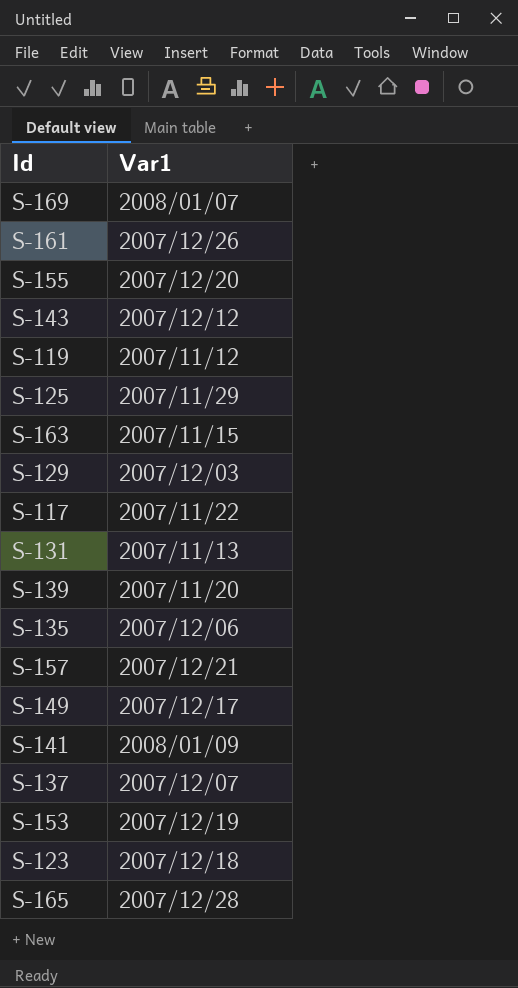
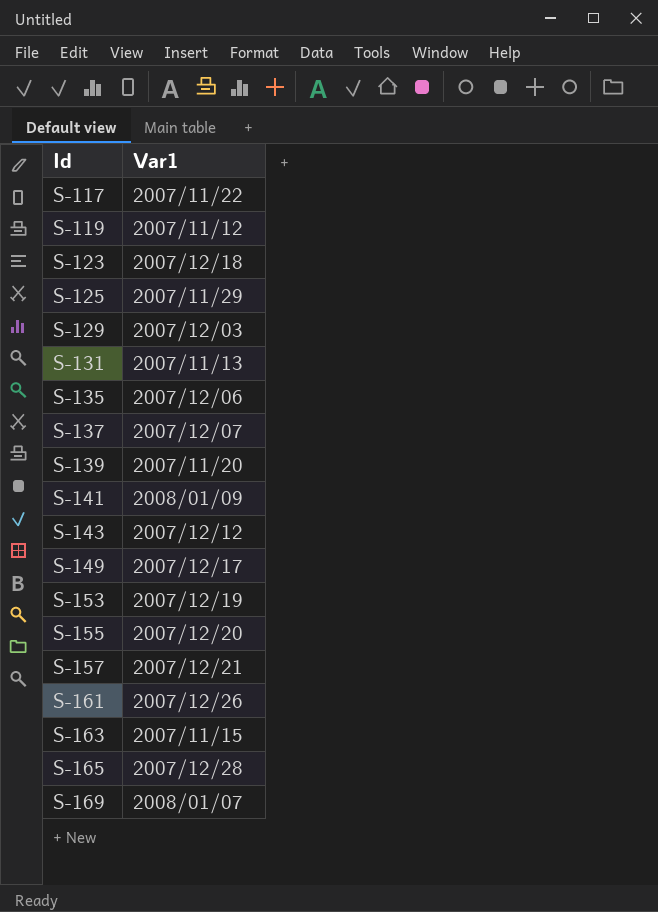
row order: none -> Id ascending

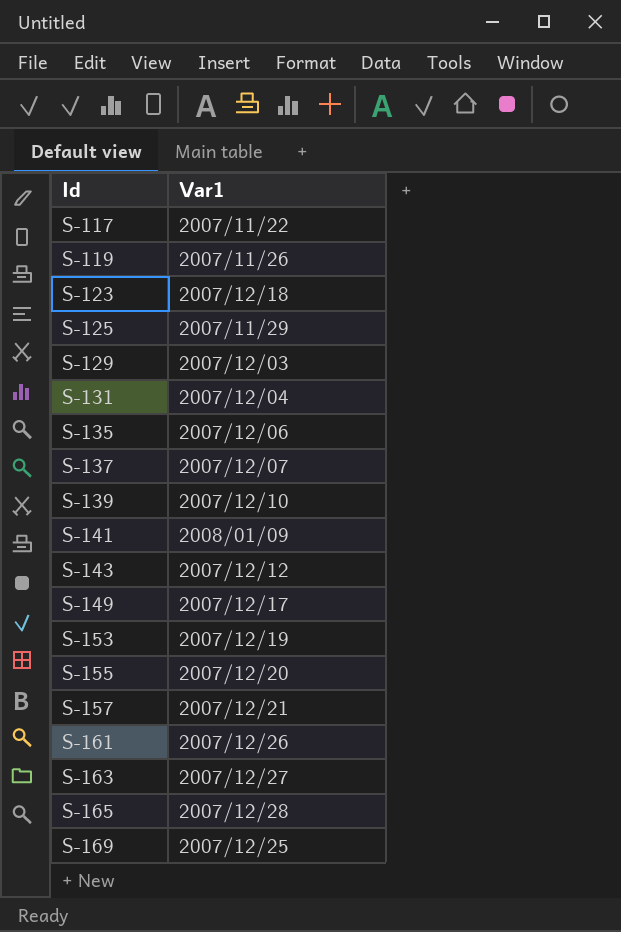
S-119 | Var1: 2007/11/12 -> 2007/11/26
S-131 | Var1: 2007/11/13 -> 2007/12/04
S-139 | Var1: 2007/11/20 -> 2007/12/10
S-163 | Var1: 2007/11/15 -> 2007/12/27
S-169 | Var1: 2008/01/07 -> 2007/12/25

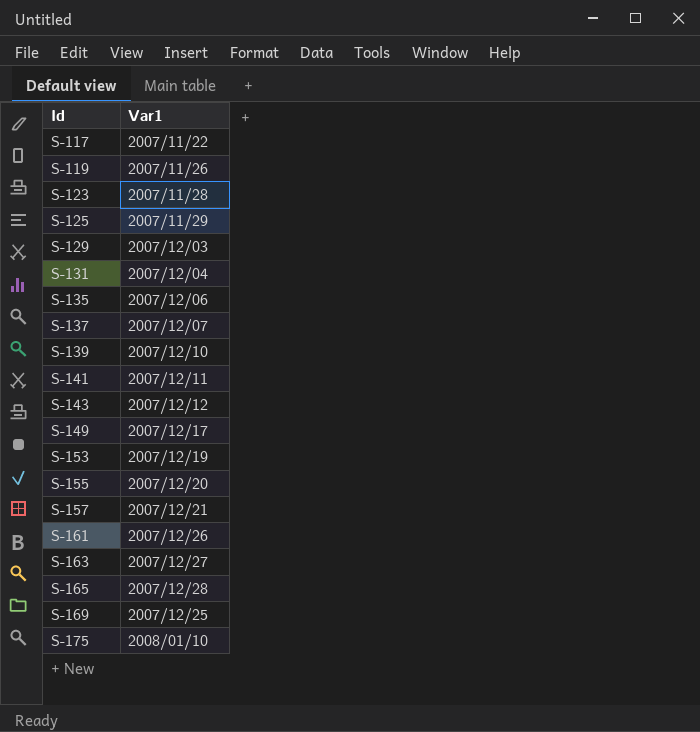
S-123 | Var1: 2007/12/18 -> 2007/11/28
S-141 | Var1: 2008/01/09 -> 2007/12/11
row S-175: none -> 2008/01/10

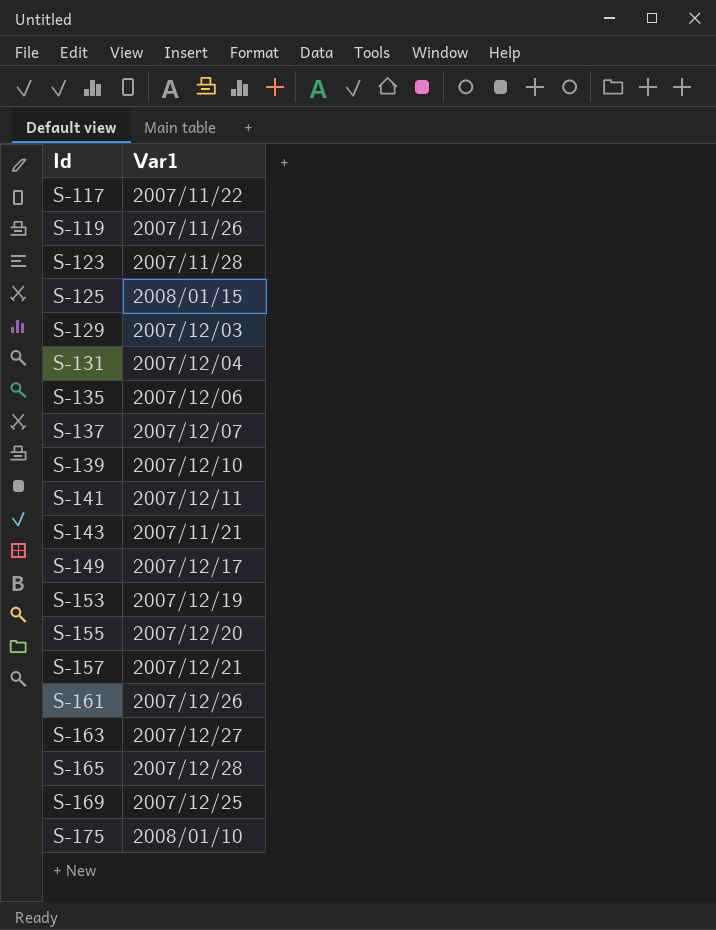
S-125 | Var1: 2007/11/29 -> 2008/01/15
S-143 | Var1: 2007/12/12 -> 2007/11/21

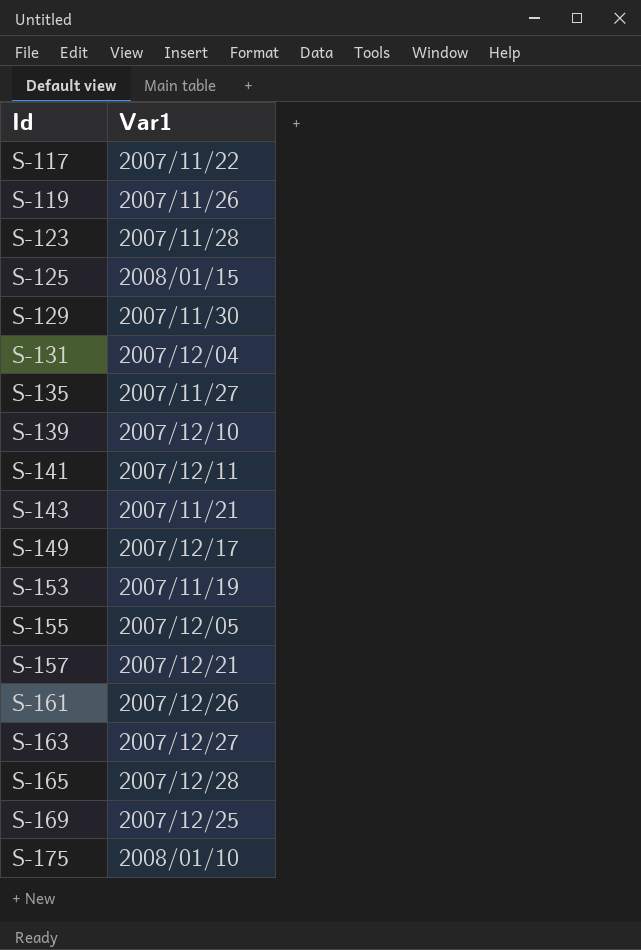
row S-137: 2007/12/07 -> none
S-129 | Var1: 2007/12/03 -> 2007/11/30
S-135 | Var1: 2007/12/06 -> 2007/11/27
S-153 | Var1: 2007/12/19 -> 2007/11/19
S-155 | Var1: 2007/12/20 -> 2007/12/05

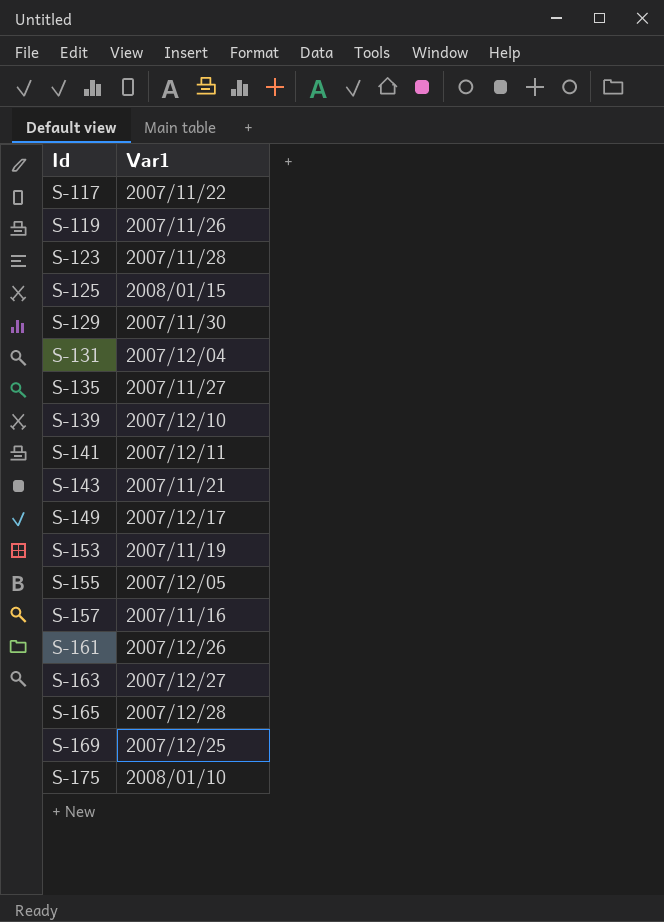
S-157 | Var1: 2007/12/21 -> 2007/11/16

